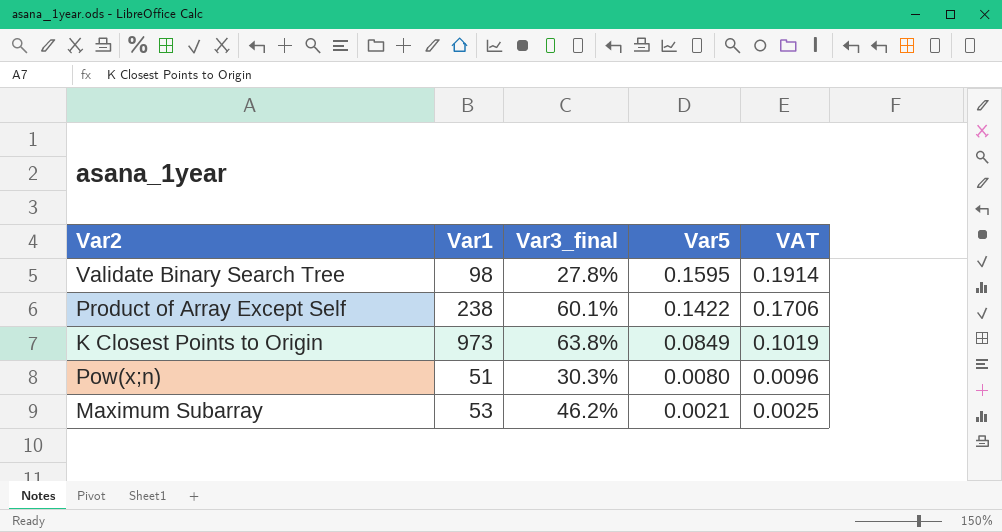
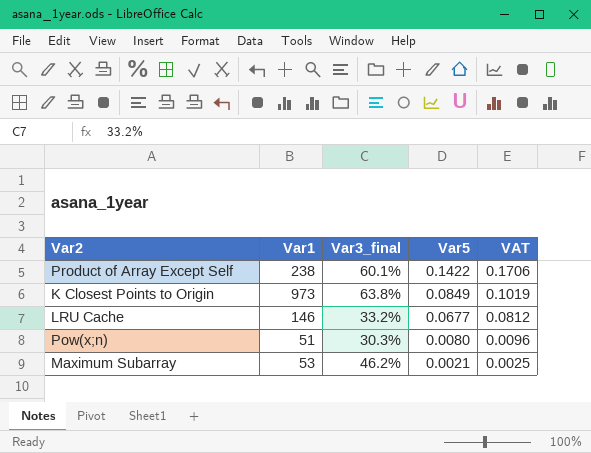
row Validate Binary Search Tree: 98 | 27.8% | 0.1595 | 0.1914 -> none
row LRU Cache: none -> 146 | 33.2% | 0.0677 | 0.0812

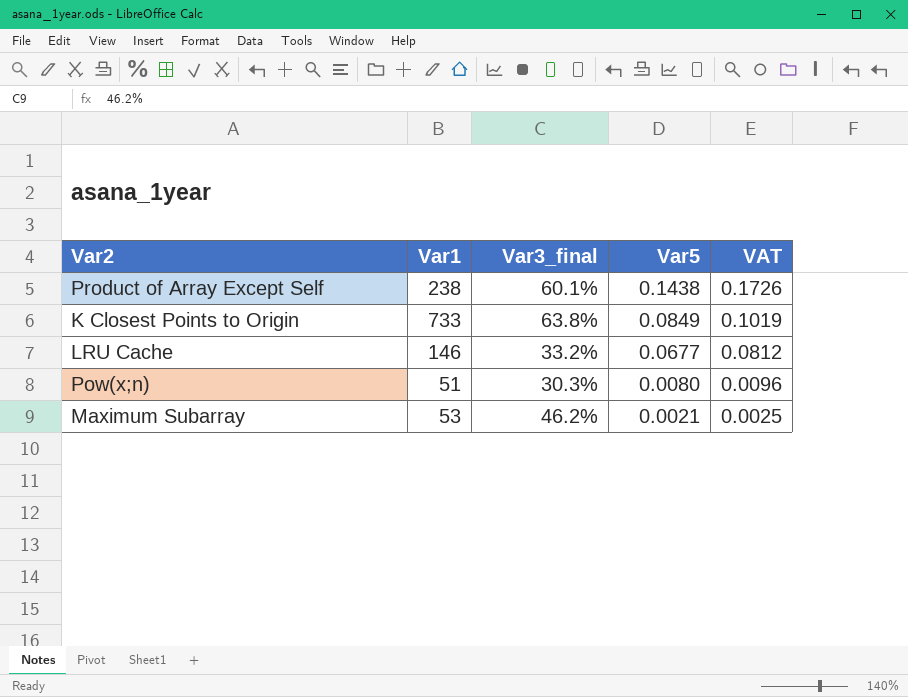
Product of Array Except Self | Var5: 0.1422 -> 0.1438
Product of Array Except Self | VAT: 0.1706 -> 0.1726
K Closest Points to Origin | Var1: 973 -> 733

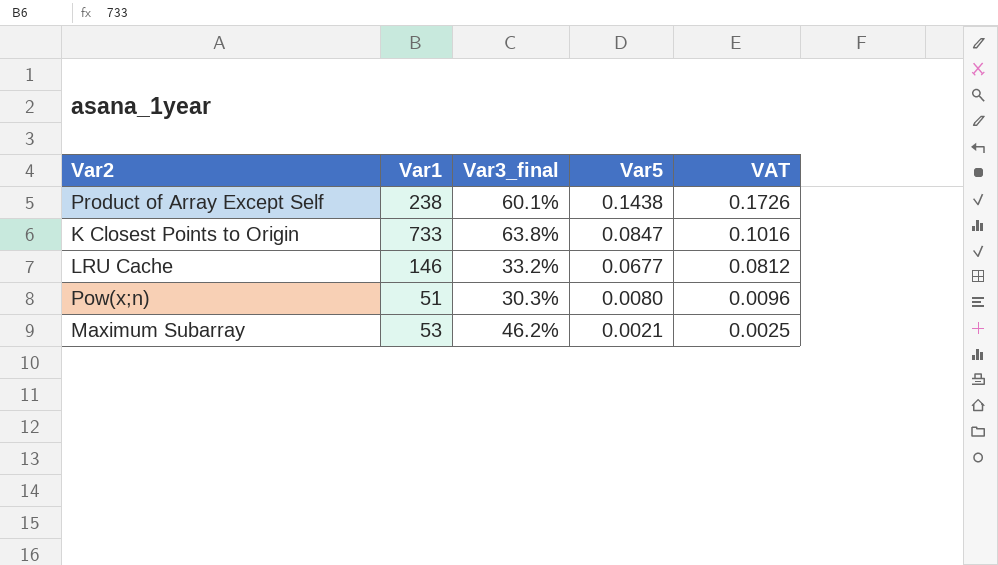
K Closest Points to Origin | Var5: 0.0849 -> 0.0847
K Closest Points to Origin | VAT: 0.1019 -> 0.1016

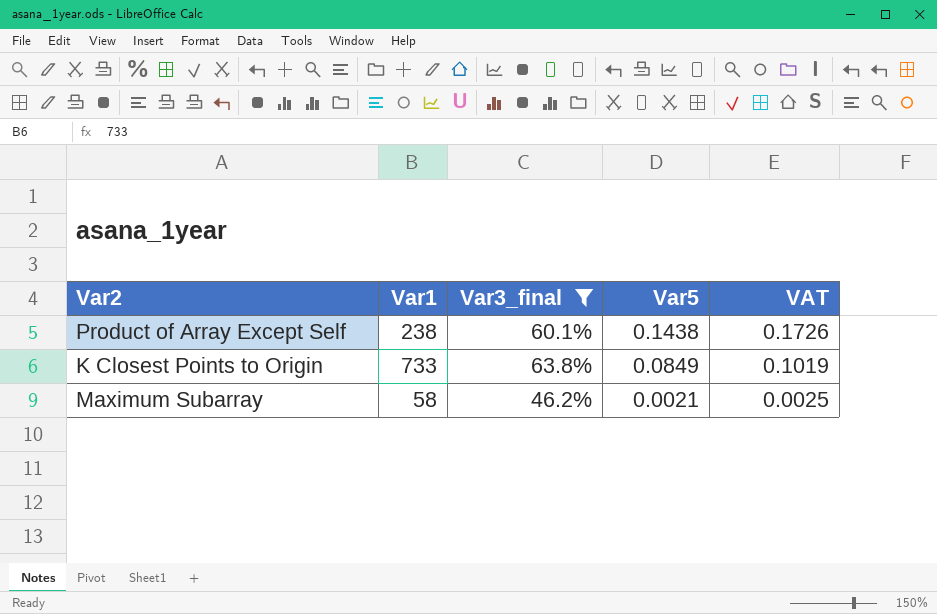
filter: none -> Var3_final >= 46.2%
K Closest Points to Origin | Var5: 0.0847 -> 0.0849
K Closest Points to Origin | VAT: 0.1016 -> 0.1019
Maximum Subarray | Var1: 53 -> 58

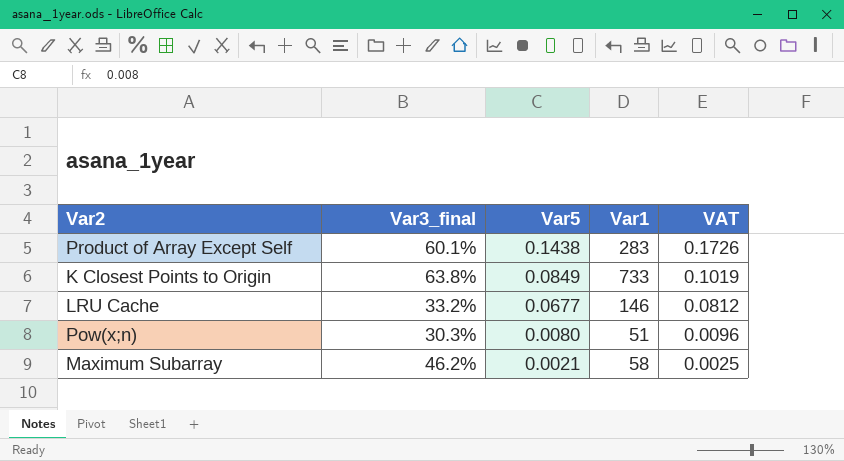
filter: Var3_final >= 46.2% -> none
column Var1 | position: 2 -> 4
Product of Array Except Self | Var1: 238 -> 283

